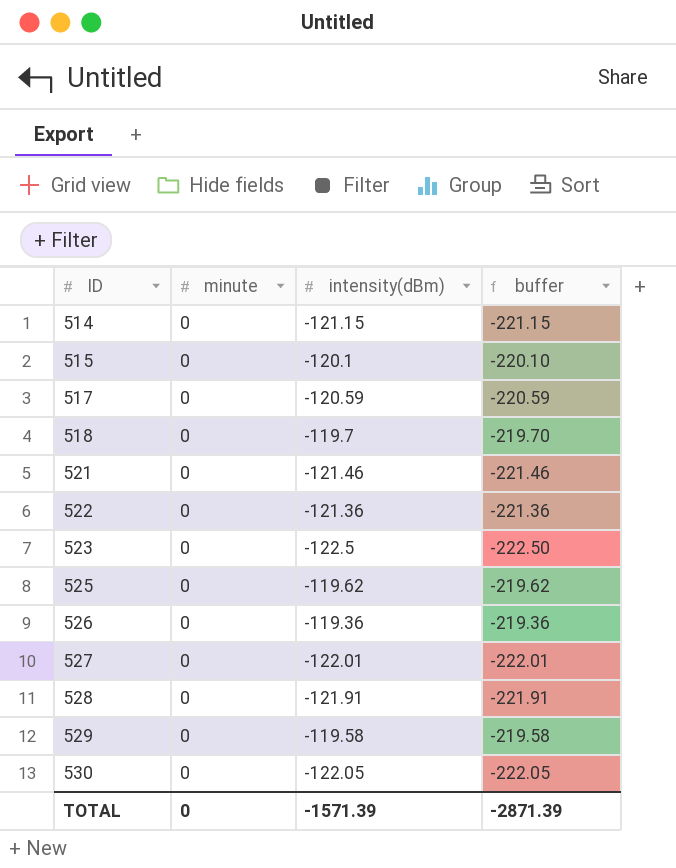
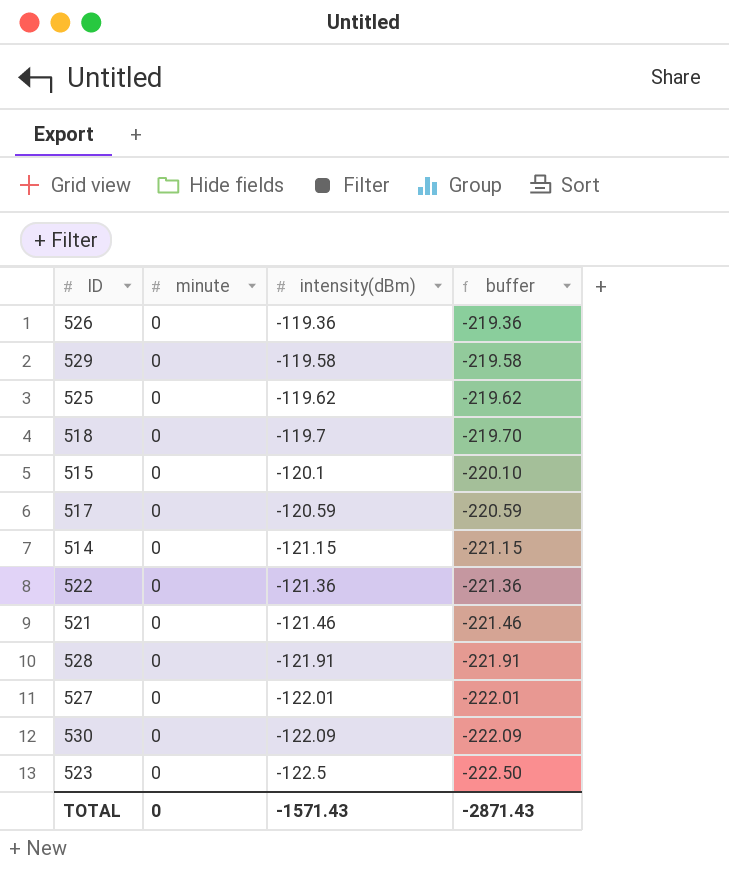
row order: ID ascending -> intensity(dBm) descending
530 | intensity(dBm): -122.05 -> -122.09
530 | buffer: -222.05 -> -222.09
TOTAL | intensity(dBm): -1571.39 -> -1571.43
TOTAL | buffer: -2871.39 -> -2871.43

